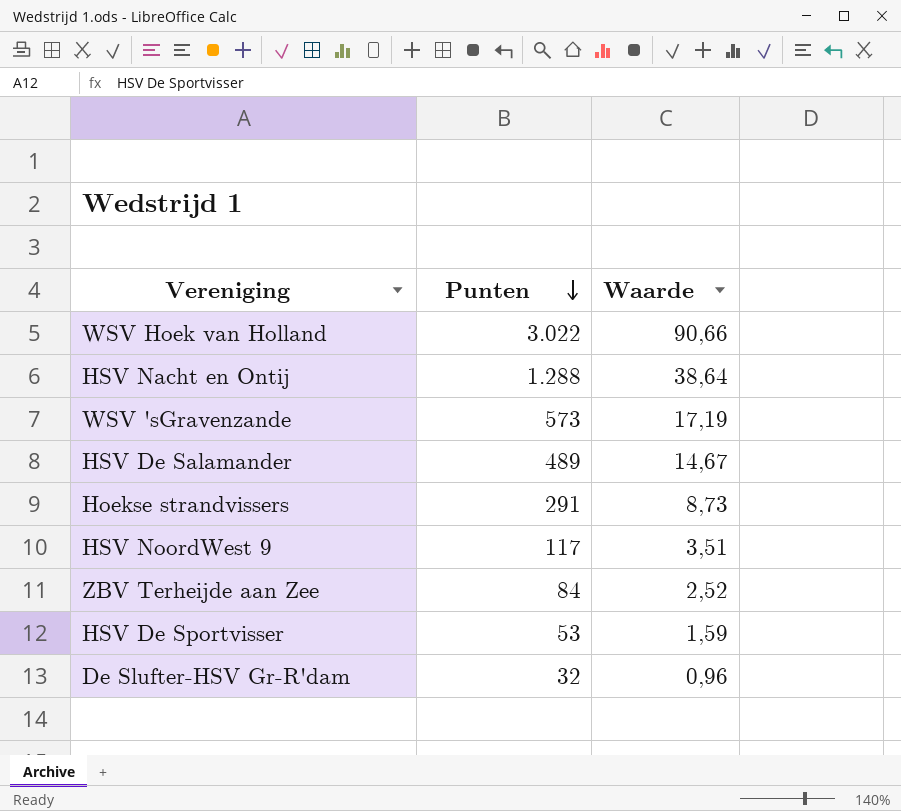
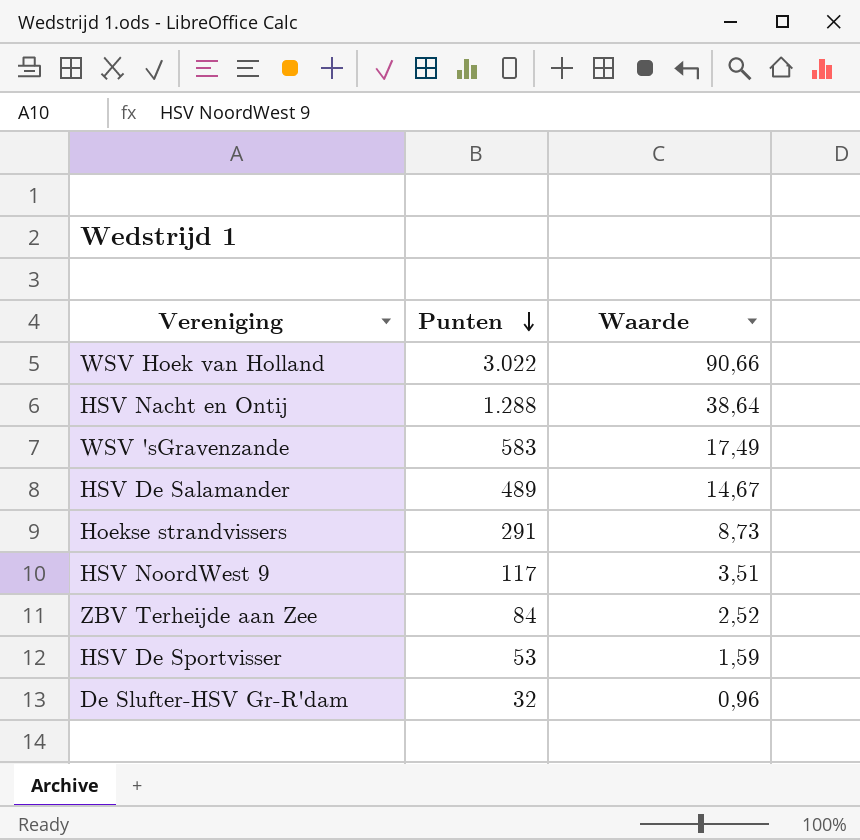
WSV 'sGravenzande | Punten: 573 -> 583
WSV 'sGravenzande | Waarde: 17,19 -> 17,49

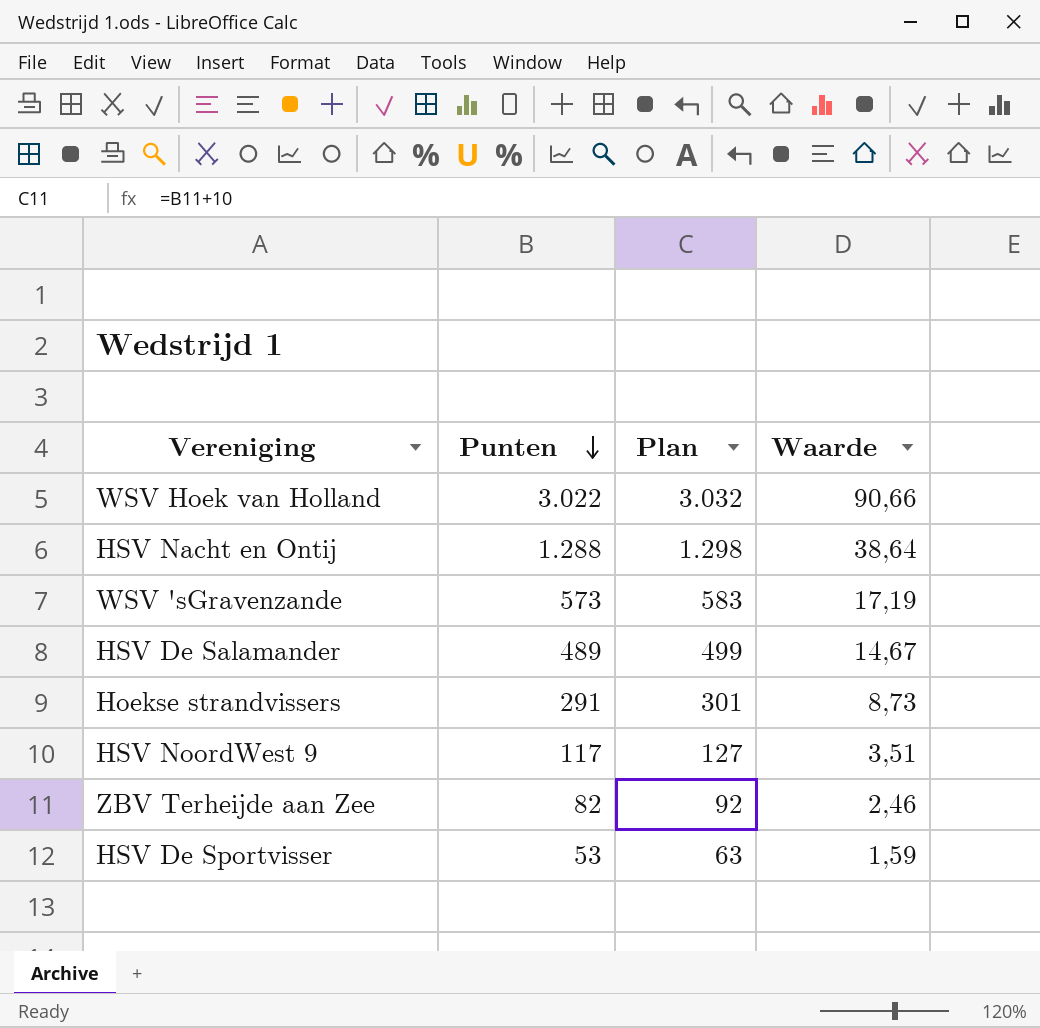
column Plan | formula: none -> [Punten] + 10
row De Slufter-HSV Gr-R'dam: 32 | 0,96 -> none
WSV 'sGravenzande | Punten: 583 -> 573
WSV 'sGravenzande | Waarde: 17,49 -> 17,19
ZBV Terheijde aan Zee | Punten: 84 -> 82
ZBV Terheijde aan Zee | Waarde: 2,52 -> 2,46

